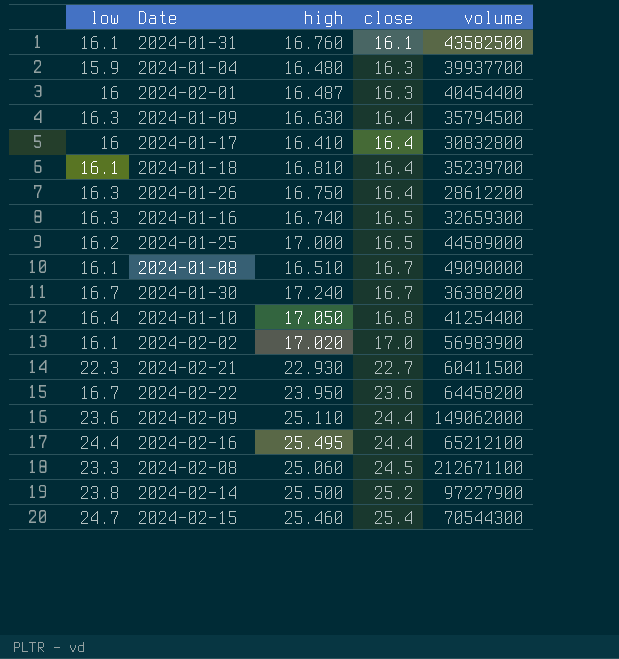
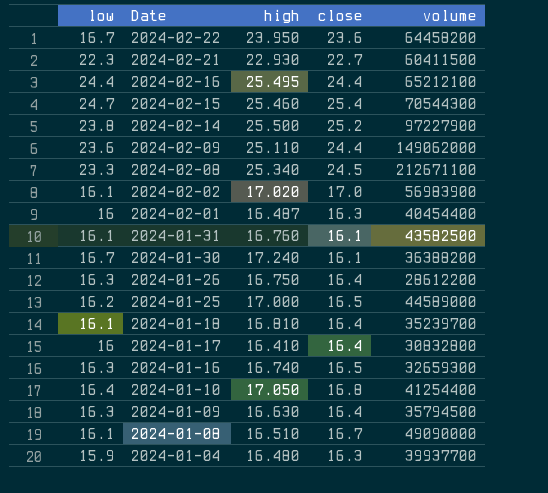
row order: close ascending -> Date descending
2024-02-08 | high: 25.060 -> 25.340
2024-01-30 | close: 16.7 -> 16.1

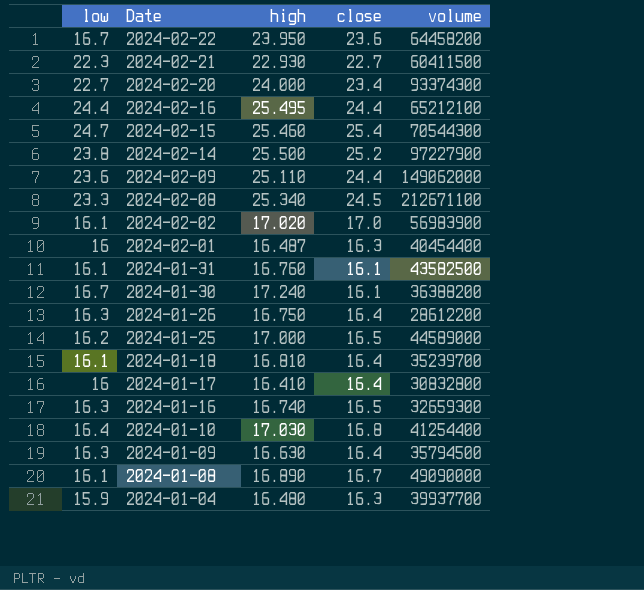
row 2024-02-20: none -> 22.7 | 24.000 | 23.4 | 93374300
2024-01-10 | high: 17.050 -> 17.030
2024-01-08 | high: 16.510 -> 16.890

